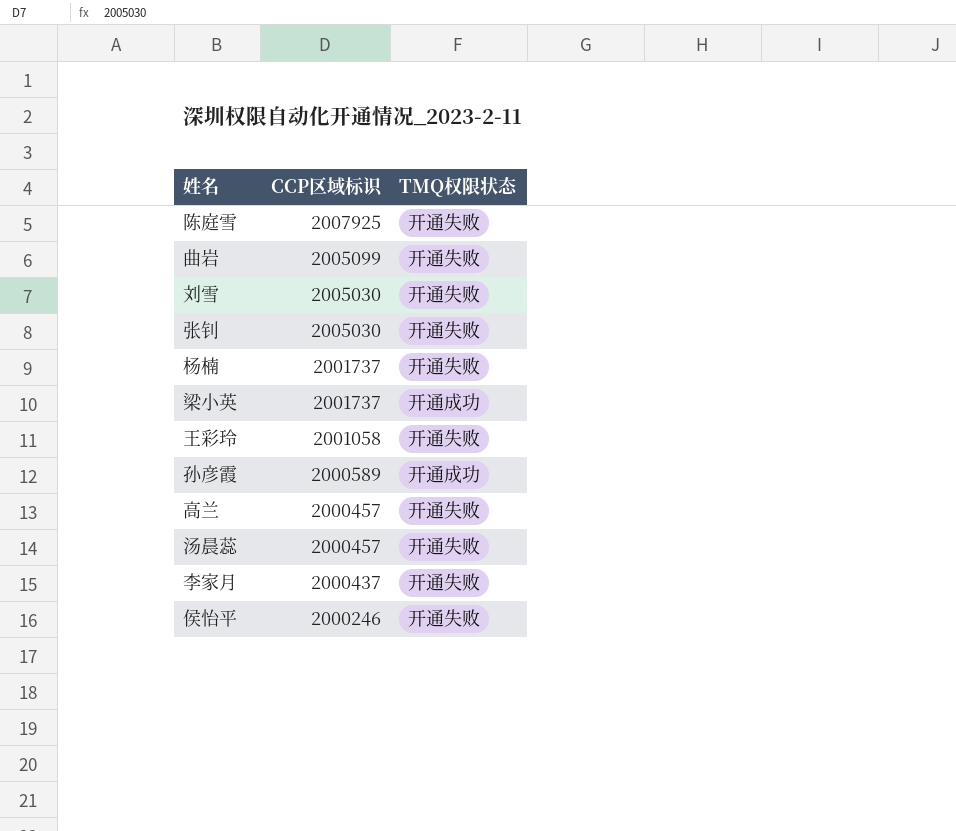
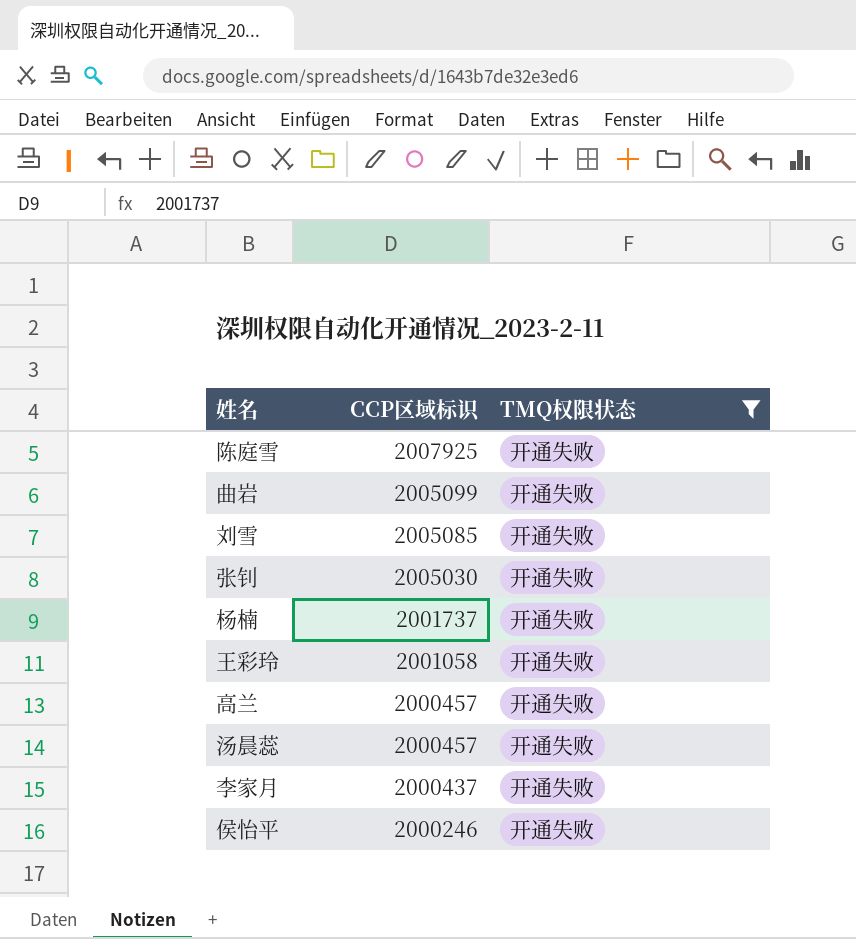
filter: none -> TMQ权限状态 = 开通失败
刘雪 | CCP区域标识: 2005030 -> 2005085

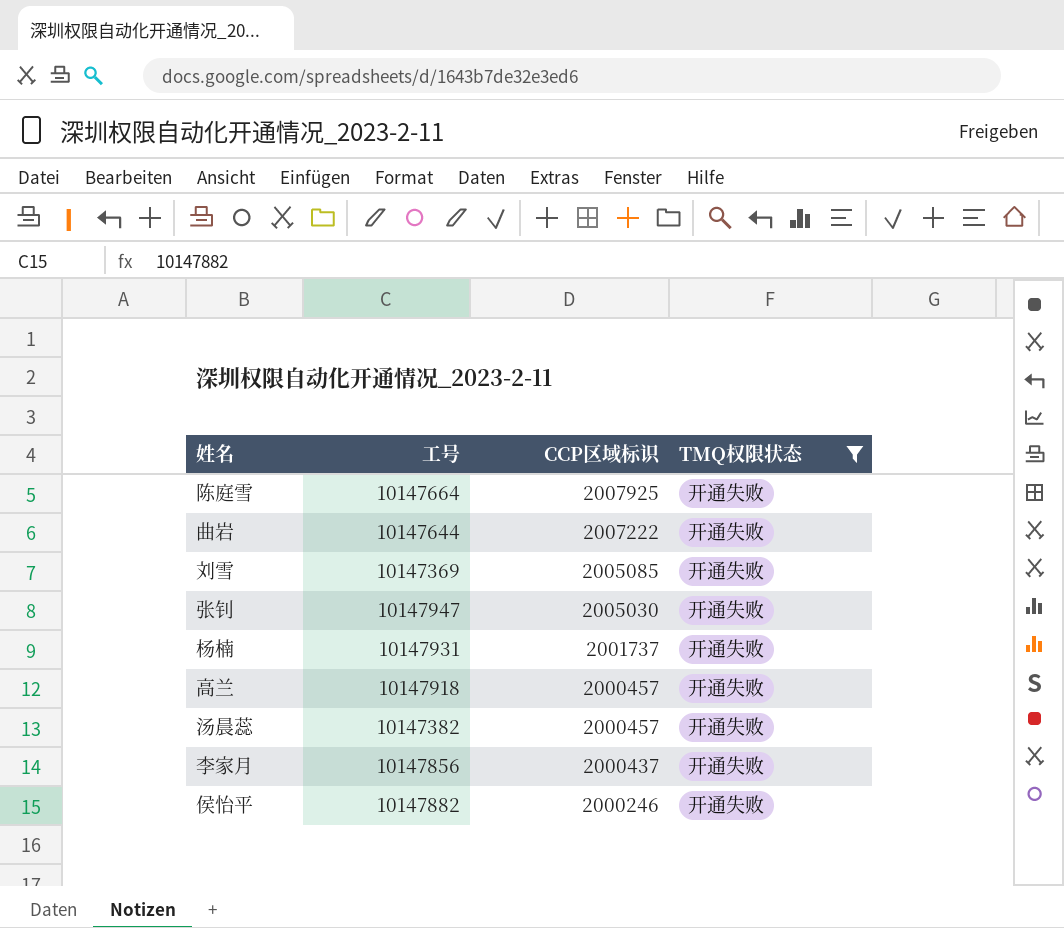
column 工号 | position: none -> 2
row 王彩玲: 2001058 | 开通失败 -> none
曲岩 | CCP区域标识: 2005099 -> 2007222

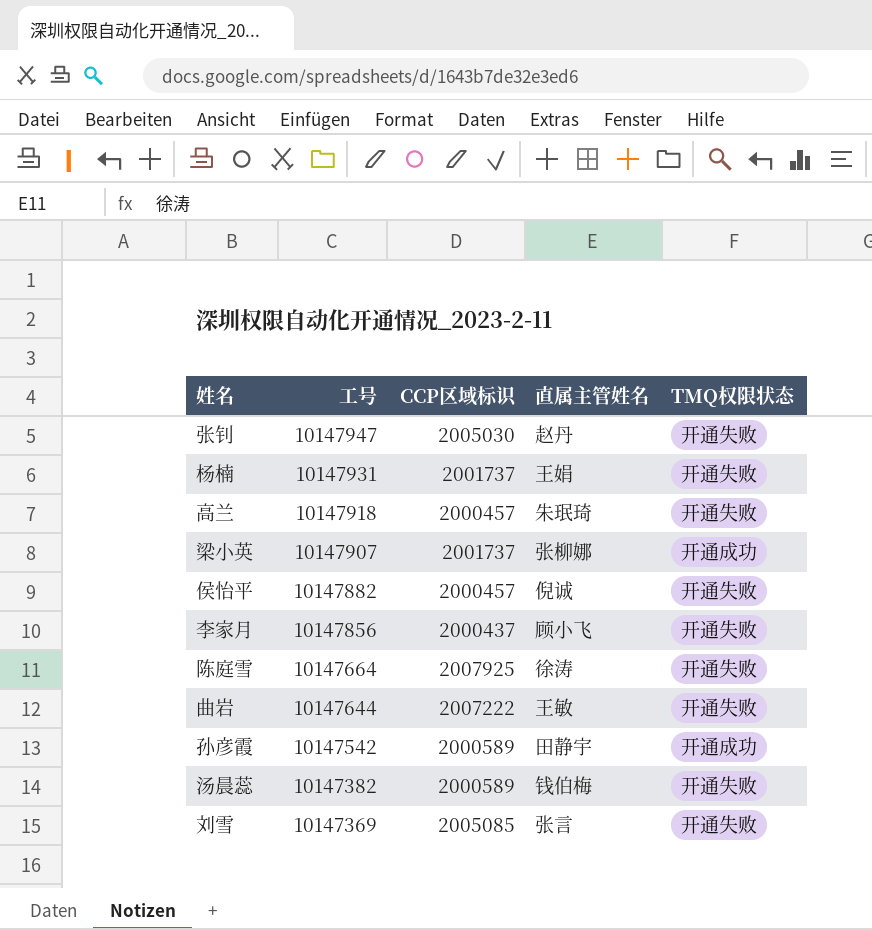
filter: TMQ权限状态 = 开通失败 -> none
row order: CCP区域标识 descending -> 工号 descending
column 直属主管姓名 | position: none -> 4
侯怡平 | CCP区域标识: 2000246 -> 2000457
汤晨蕊 | CCP区域标识: 2000457 -> 2000589

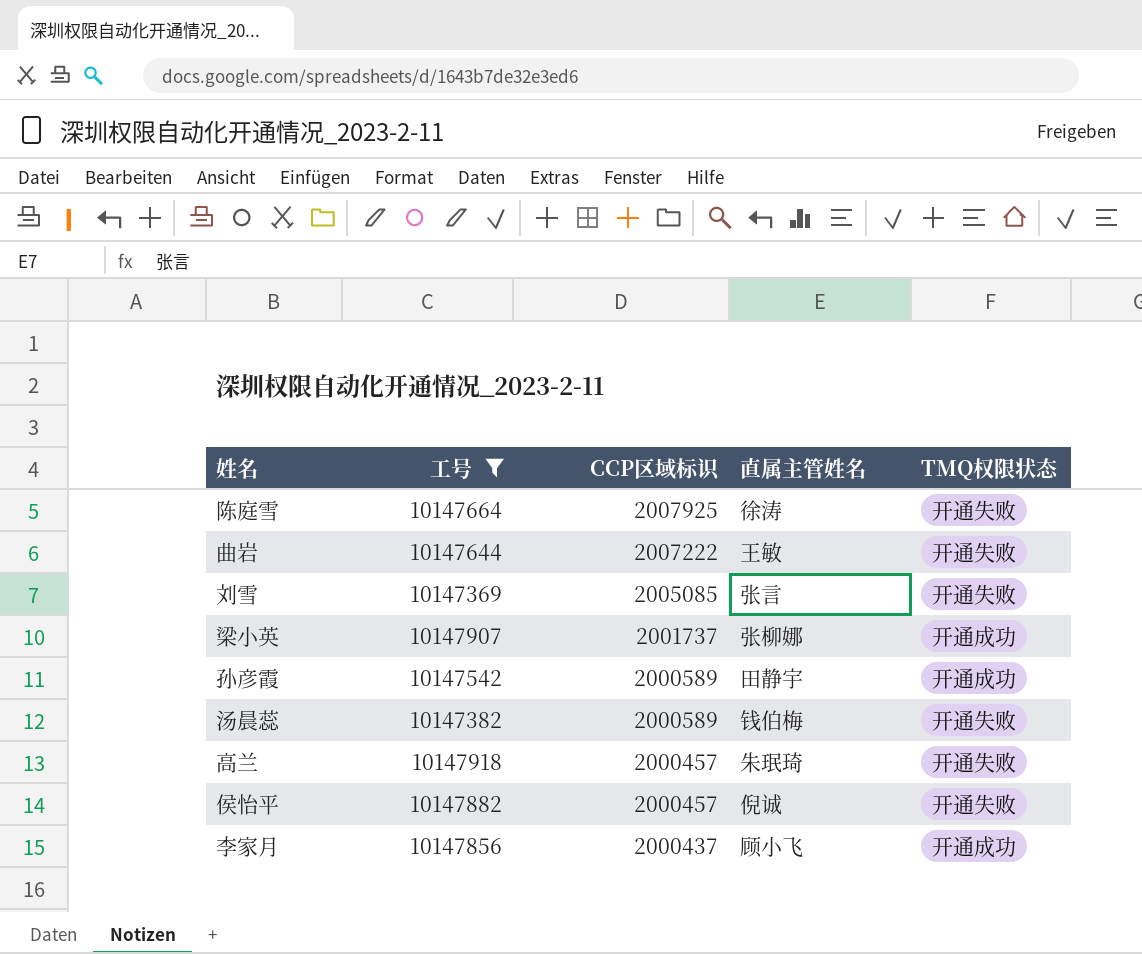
filter: none -> 工号 <= 10147918
row order: 工号 descending -> CCP区域标识 descending
李家月 | TMQ权限状态: 开通失败 -> 开通成功

